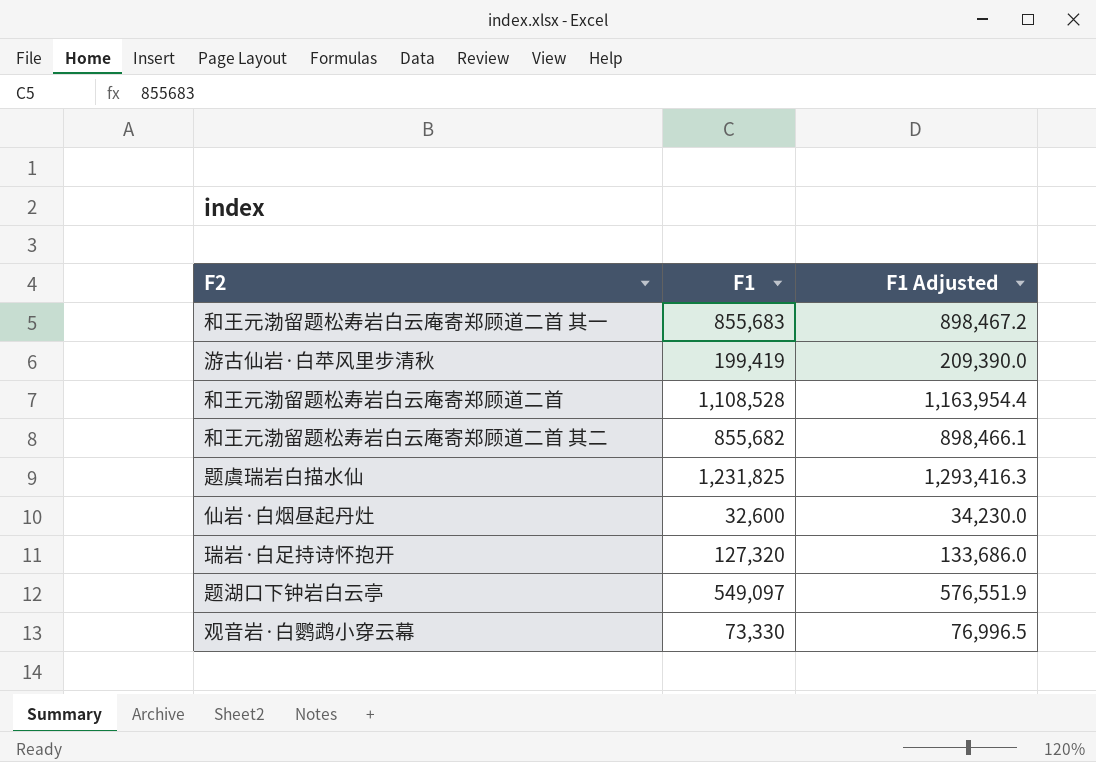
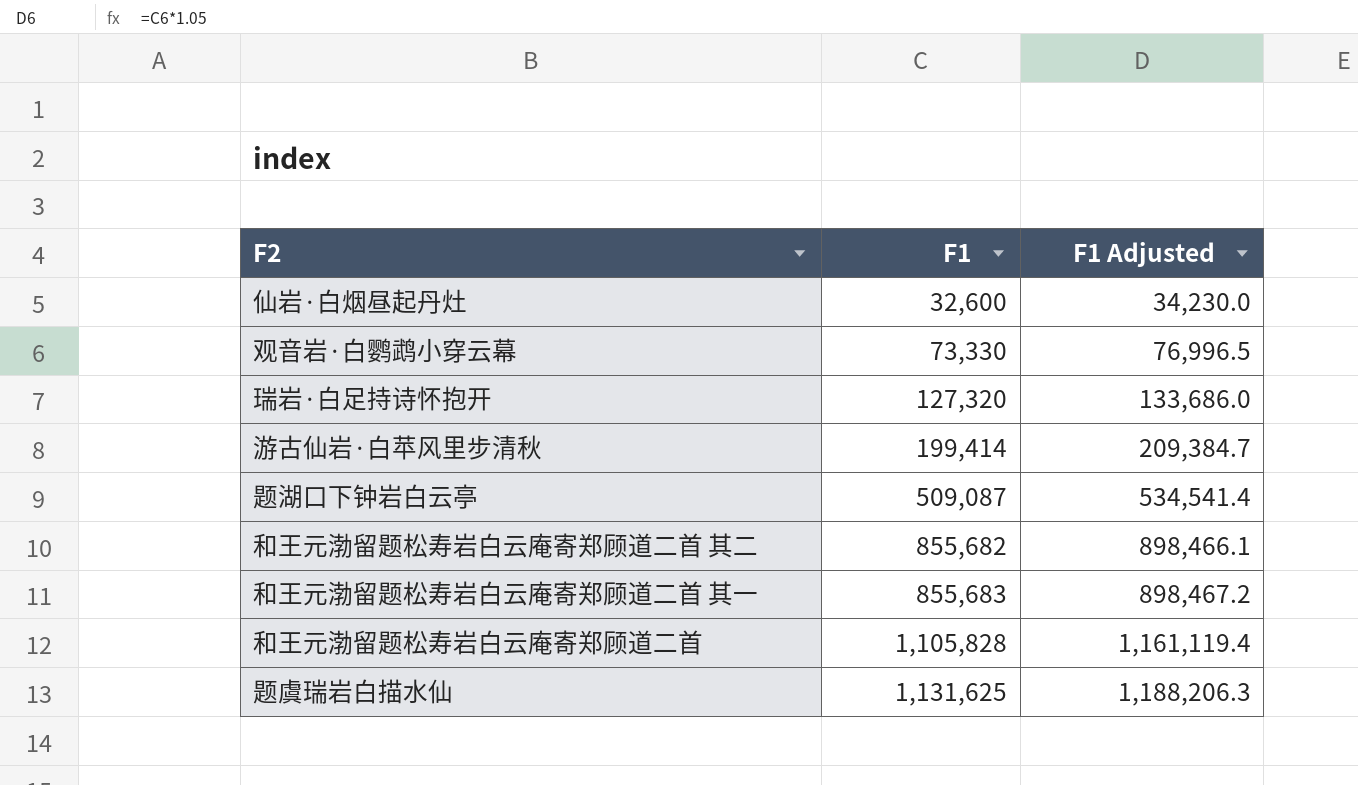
row order: none -> F1 ascending
游古仙岩·白苹风里步清秋 | F1: 199,419 -> 199,414
游古仙岩·白苹风里步清秋 | F1 Adjusted: 209,390.0 -> 209,384.7
题湖口下钟岩白云亭 | F1: 549,097 -> 509,087
题湖口下钟岩白云亭 | F1 Adjusted: 576,551.9 -> 534,541.4
和王元渤留题松寿岩白云庵寄郑顾道二首 | F1: 1,108,528 -> 1,105,828
和王元渤留题松寿岩白云庵寄郑顾道二首 | F1 Adjusted: 1,163,954.4 -> 1,161,119.4
题虞瑞岩白描水仙 | F1: 1,231,825 -> 1,131,625
题虞瑞岩白描水仙 | F1 Adjusted: 1,293,416.3 -> 1,188,206.3

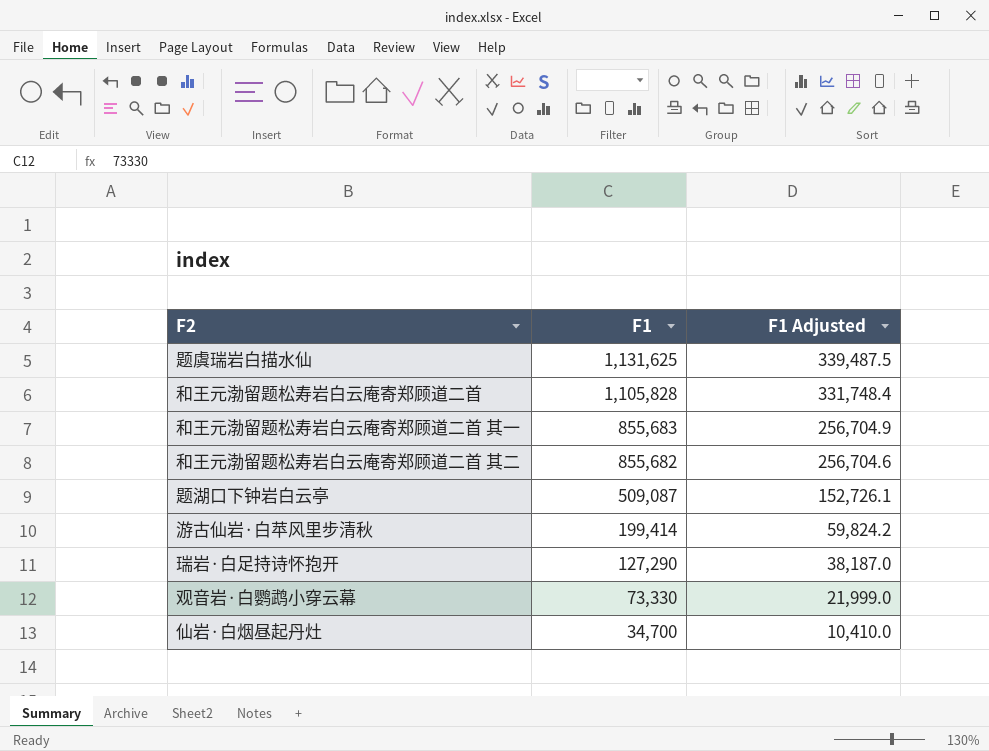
row order: F1 ascending -> F1 descending
column F1 Adjusted | formula: [F1] * 1.05 -> [F1] * 0.3
瑞岩·白足持诗怀抱开 | F1: 127,320 -> 127,290
仙岩·白烟昼起丹灶 | F1: 32,600 -> 34,700

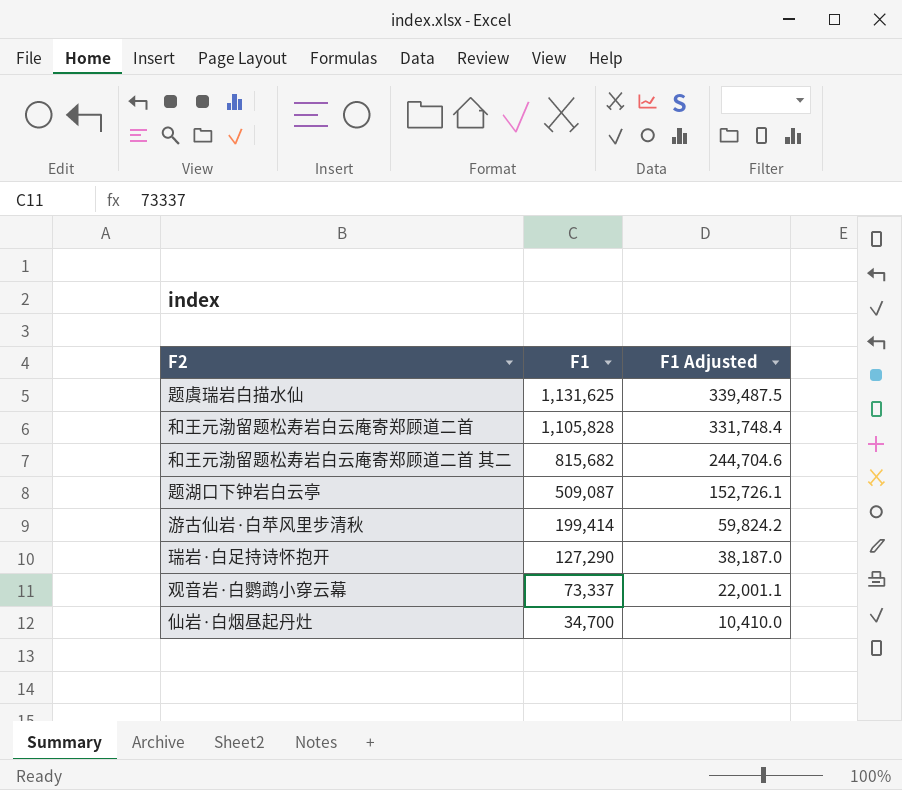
row 和王元渤留题松寿岩白云庵寄郑顾道二首 其一: 855,683 | 256,704.9 -> none
和王元渤留题松寿岩白云庵寄郑顾道二首 其二 | F1: 855,682 -> 815,682
和王元渤留题松寿岩白云庵寄郑顾道二首 其二 | F1 Adjusted: 256,704.6 -> 244,704.6
观音岩·白鹦鹉小穿云幕 | F1: 73,330 -> 73,337
观音岩·白鹦鹉小穿云幕 | F1 Adjusted: 21,999.0 -> 22,001.1

